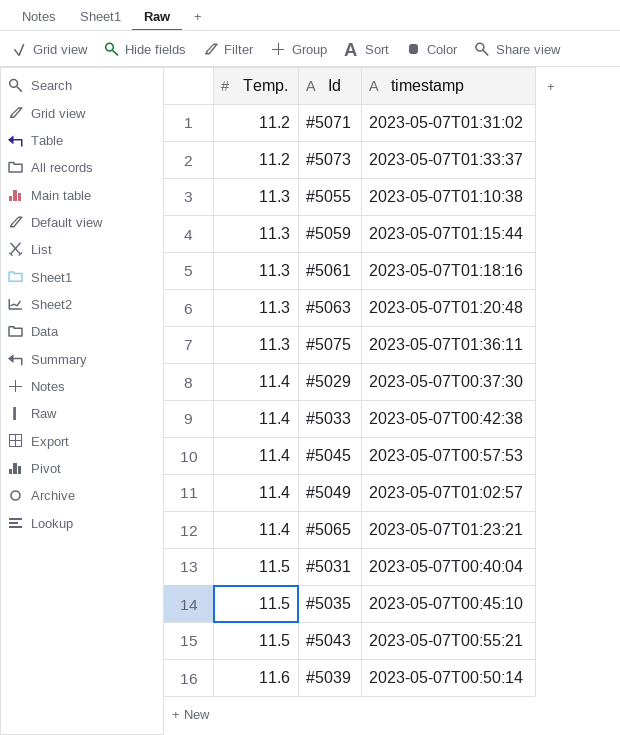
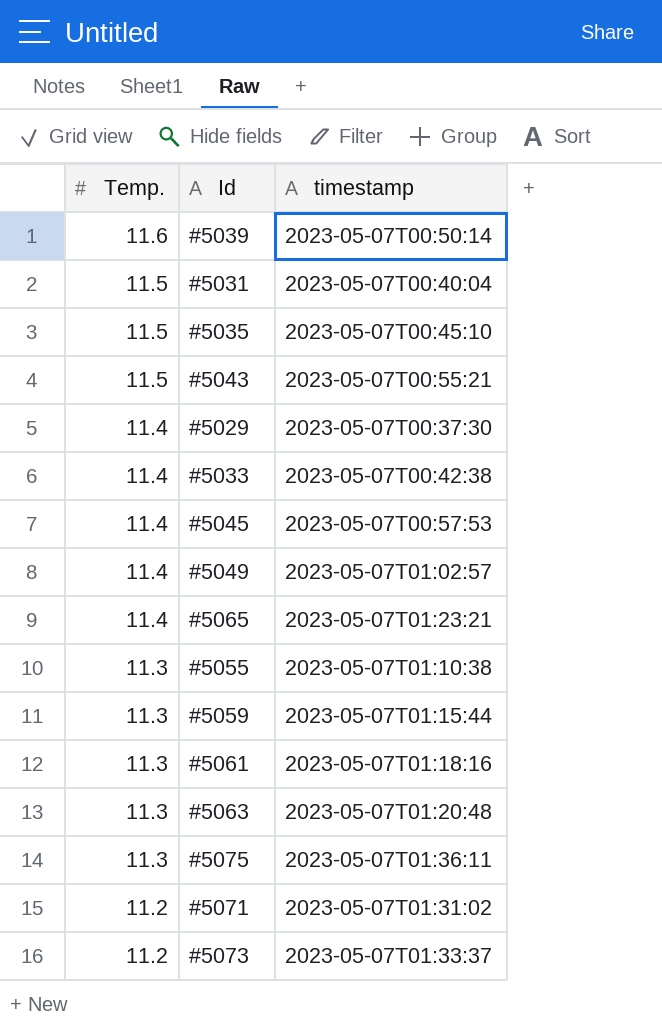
row order: Temp. ascending -> Temp. descending

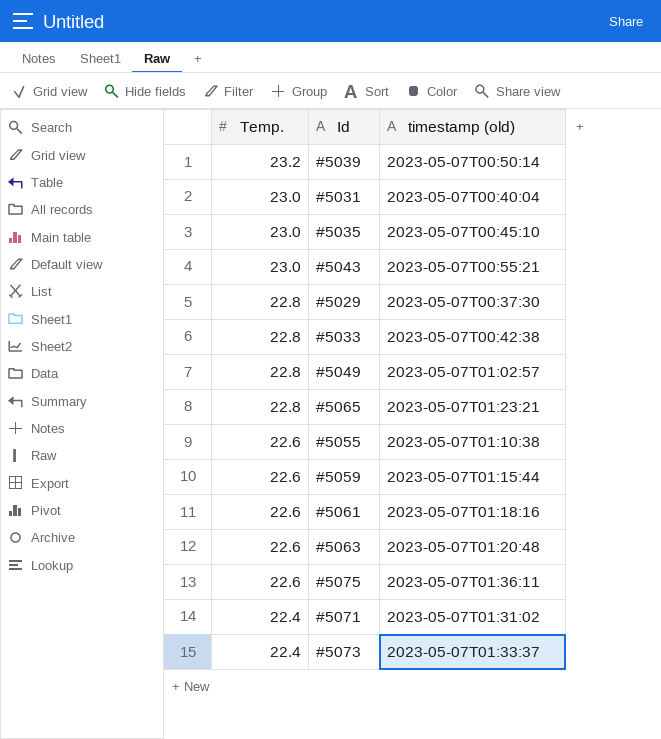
column name: timestamp -> timestamp (old)
row #5045: 11.4 | 2023-05-07T00:57:53 -> none
#5039 | Temp.: 11.6 -> 23.2
#5031 | Temp.: 11.5 -> 23.0
#5035 | Temp.: 11.5 -> 23.0
#5043 | Temp.: 11.5 -> 23.0
#5029 | Temp.: 11.4 -> 22.8
#5033 | Temp.: 11.4 -> 22.8
#5049 | Temp.: 11.4 -> 22.8
#5065 | Temp.: 11.4 -> 22.8
#5055 | Temp.: 11.3 -> 22.6
#5059 | Temp.: 11.3 -> 22.6
#5061 | Temp.: 11.3 -> 22.6
#5063 | Temp.: 11.3 -> 22.6
#5075 | Temp.: 11.3 -> 22.6
#5071 | Temp.: 11.2 -> 22.4
#5073 | Temp.: 11.2 -> 22.4

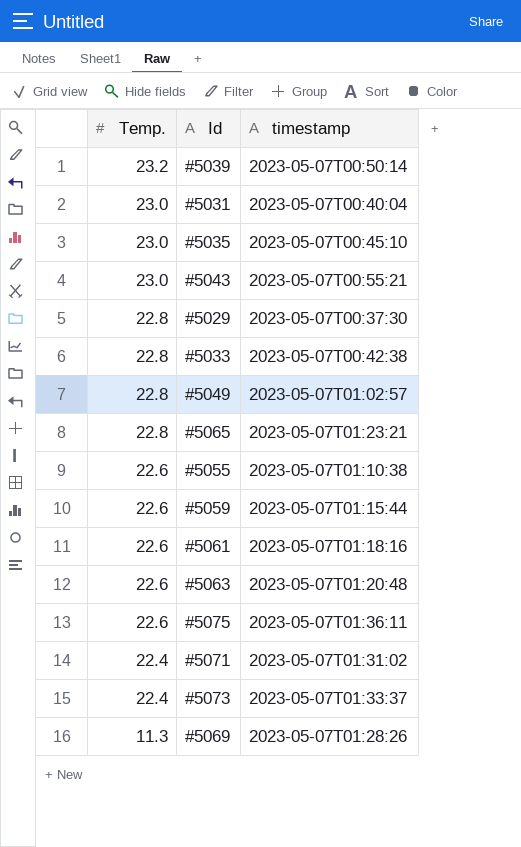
column name: timestamp (old) -> timestamp
row #5069: none -> 11.3 | 2023-05-07T01:28:26

